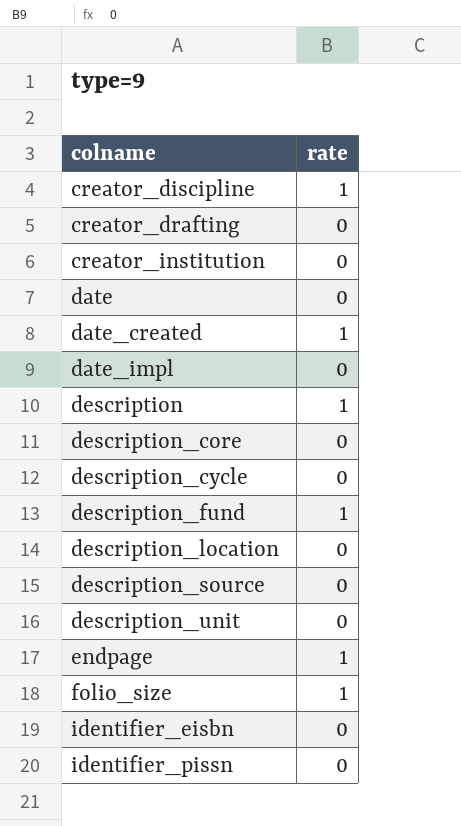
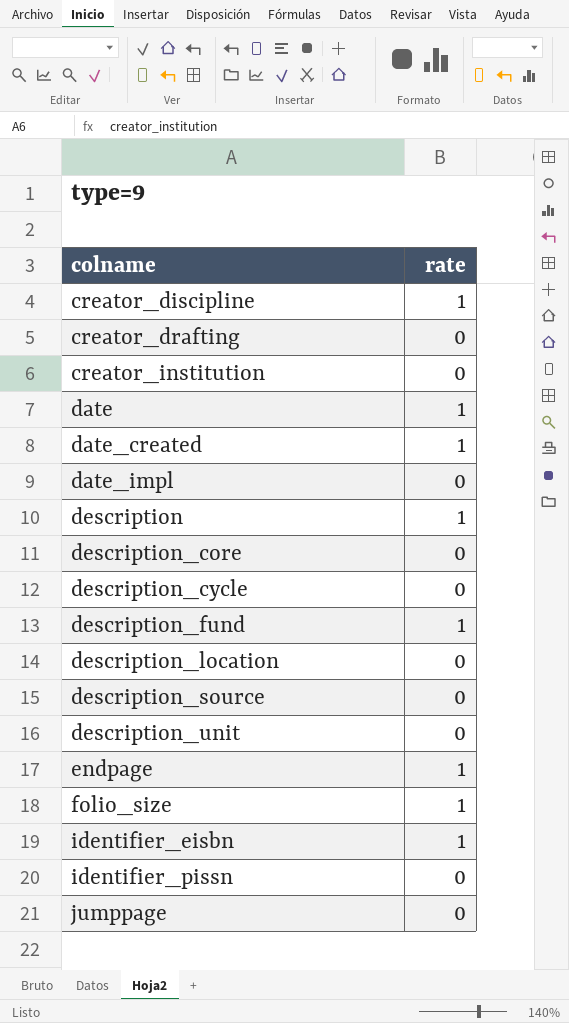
date | rate: 0 -> 1
identifier_eisbn | rate: 0 -> 1
row jumppage: none -> 0

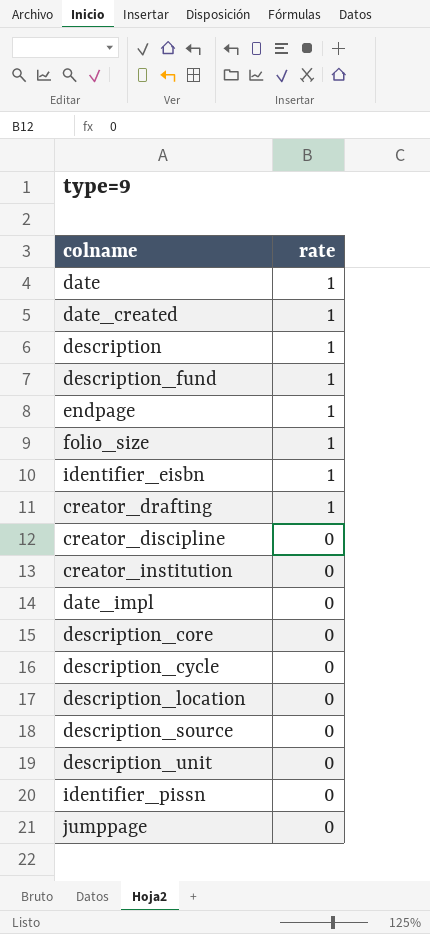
row order: colname ascending -> rate descending
creator_drafting | rate: 0 -> 1
creator_discipline | rate: 1 -> 0

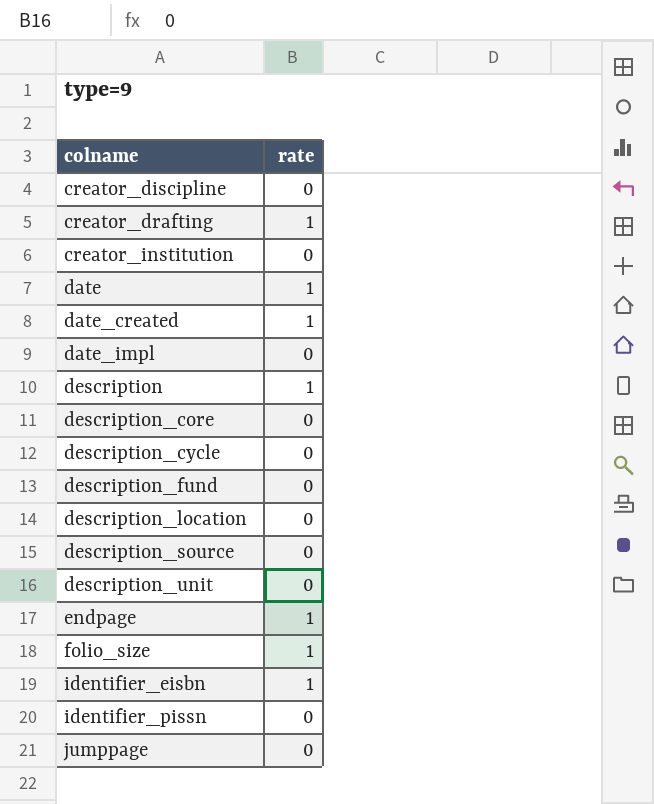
row order: rate descending -> colname ascending
description_fund | rate: 1 -> 0

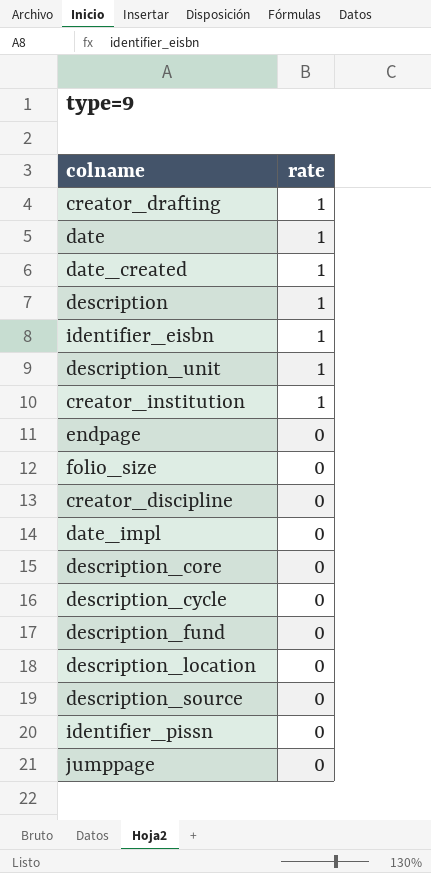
row order: colname ascending -> rate descending
description_unit | rate: 0 -> 1
creator_institution | rate: 0 -> 1
endpage | rate: 1 -> 0
folio_size | rate: 1 -> 0

